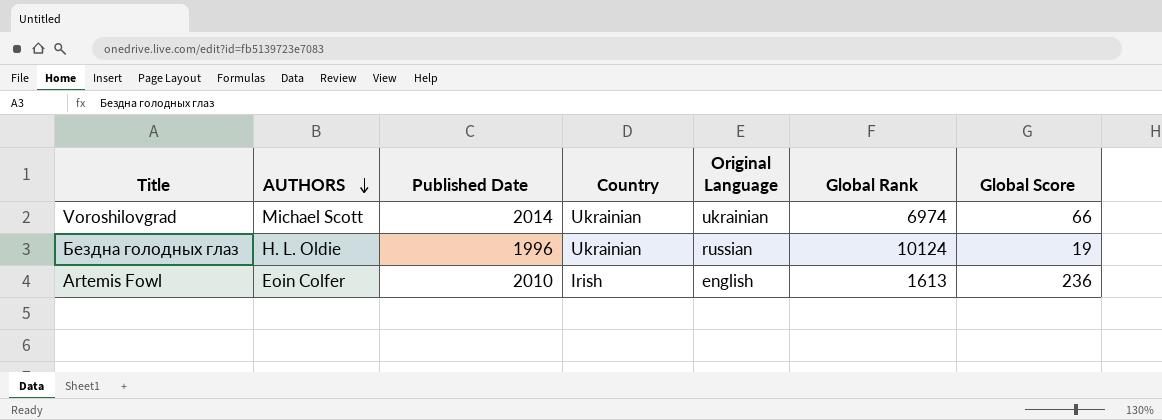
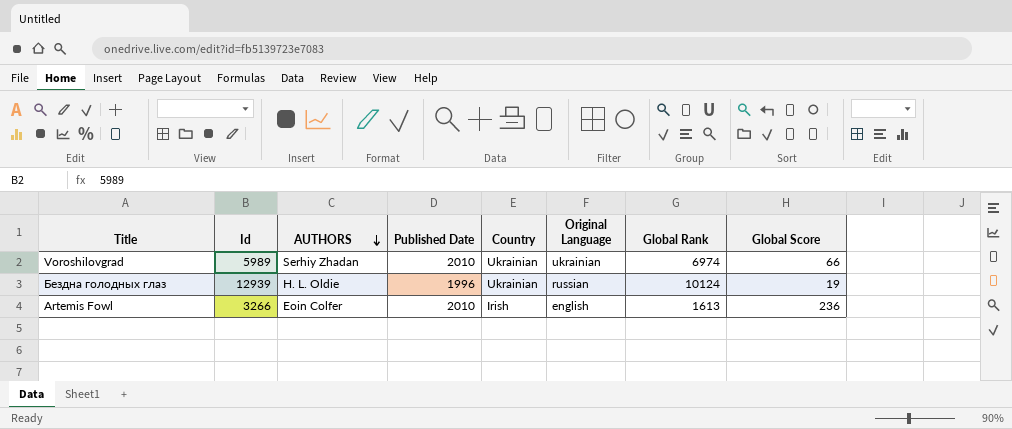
column Id | position: none -> 2
Voroshilovgrad | AUTHORS: Michael Scott -> Serhiy Zhadan
Voroshilovgrad | Published Date: 2014 -> 2010

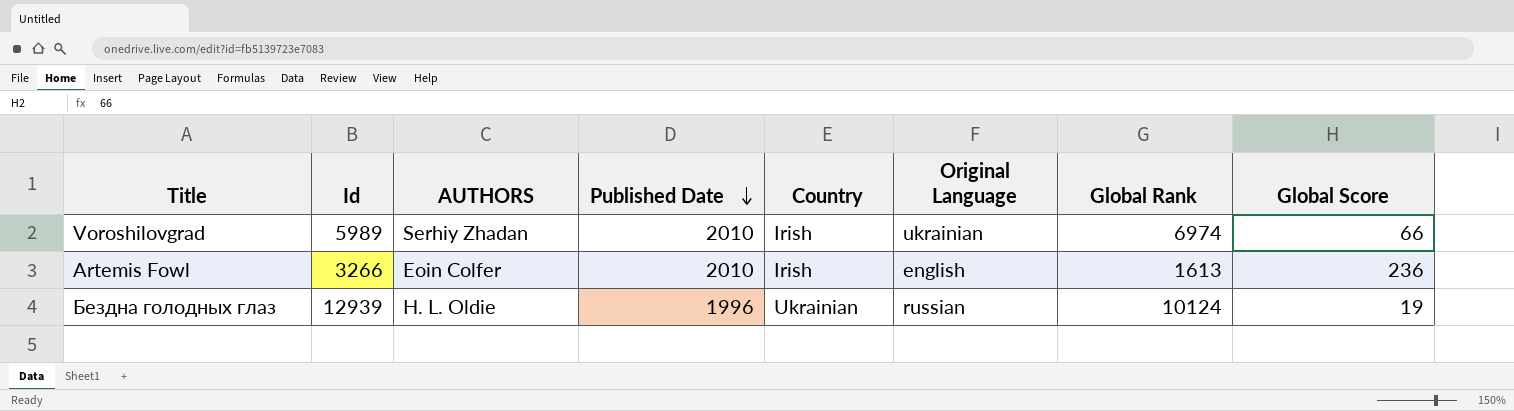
row order: AUTHORS descending -> Published Date descending
Voroshilovgrad | Country: Ukrainian -> Irish

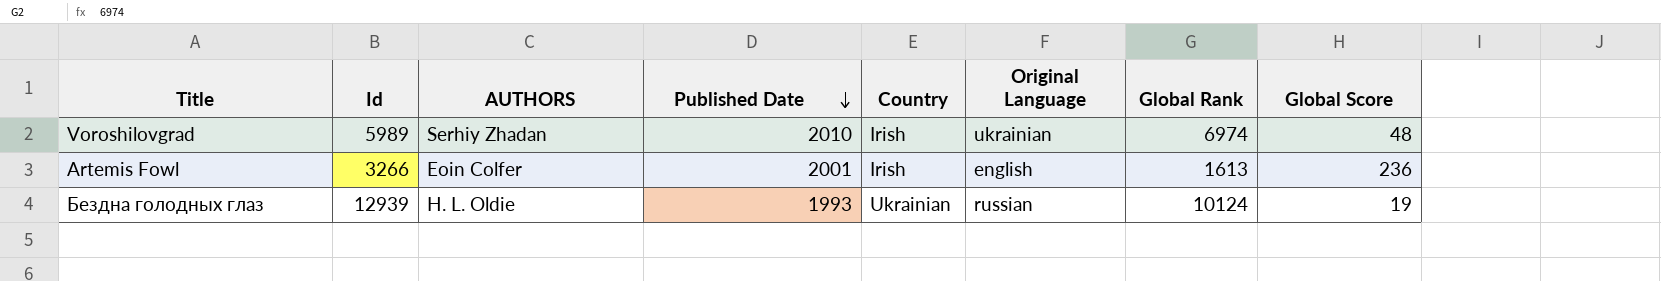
Voroshilovgrad | Global Score: 66 -> 48
Artemis Fowl | Published Date: 2010 -> 2001
Бездна голодных глаз | Published Date: 1996 -> 1993

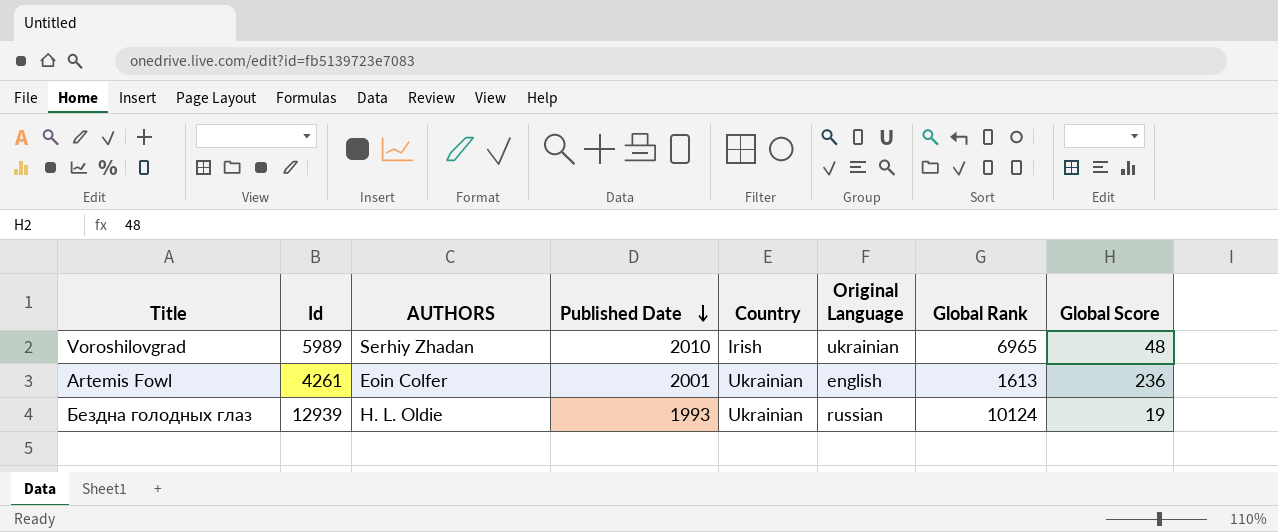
Voroshilovgrad | Global Rank: 6974 -> 6965
Artemis Fowl | Id: 3266 -> 4261
Artemis Fowl | Country: Irish -> Ukrainian

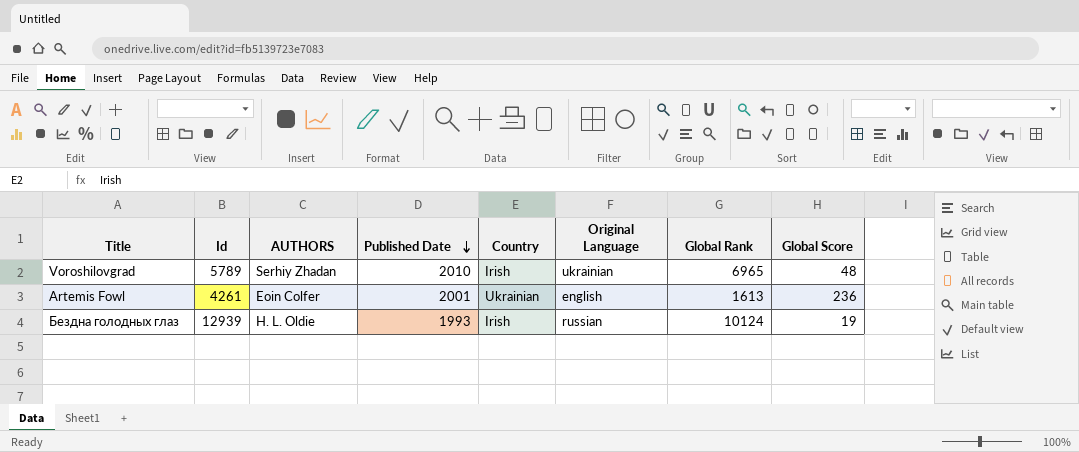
Voroshilovgrad | Id: 5989 -> 5789
Бездна голодных глаз | Country: Ukrainian -> Irish

